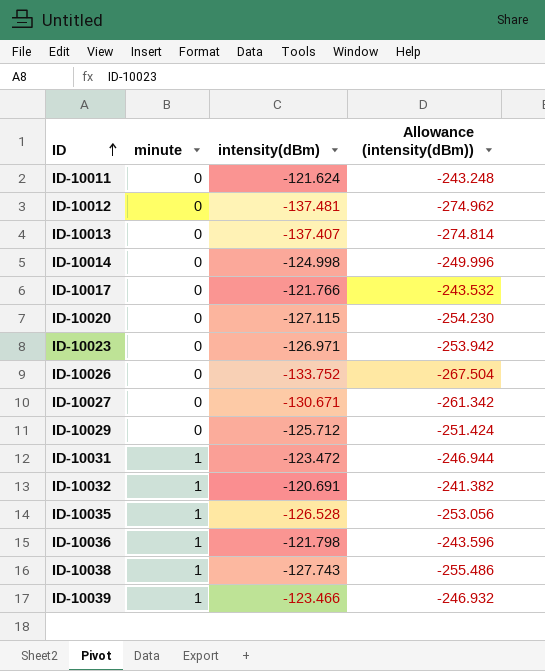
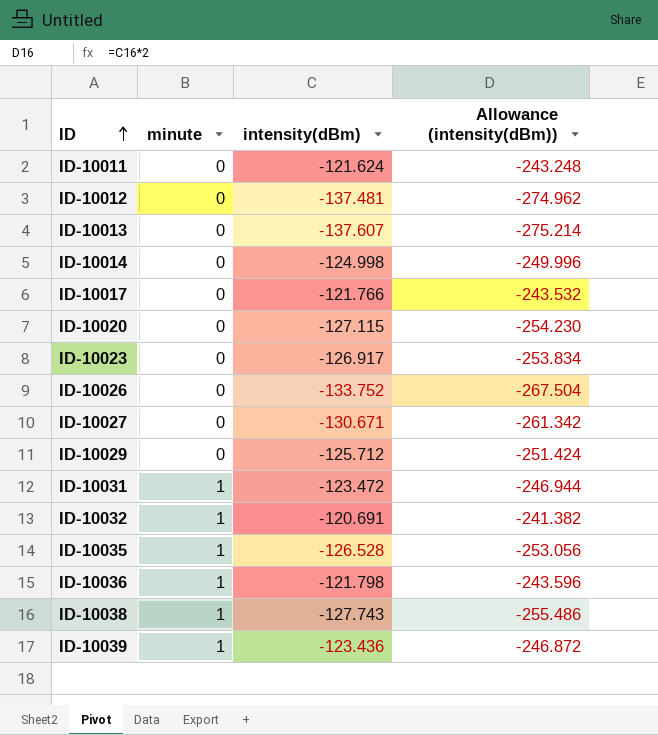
ID-10013 | intensity(dBm): -137.407 -> -137.607
ID-10013 | Allowance (intensity(dBm)): -274.814 -> -275.214
ID-10023 | intensity(dBm): -126.971 -> -126.917
ID-10023 | Allowance (intensity(dBm)): -253.942 -> -253.834
ID-10039 | intensity(dBm): -123.466 -> -123.436
ID-10039 | Allowance (intensity(dBm)): -246.932 -> -246.872

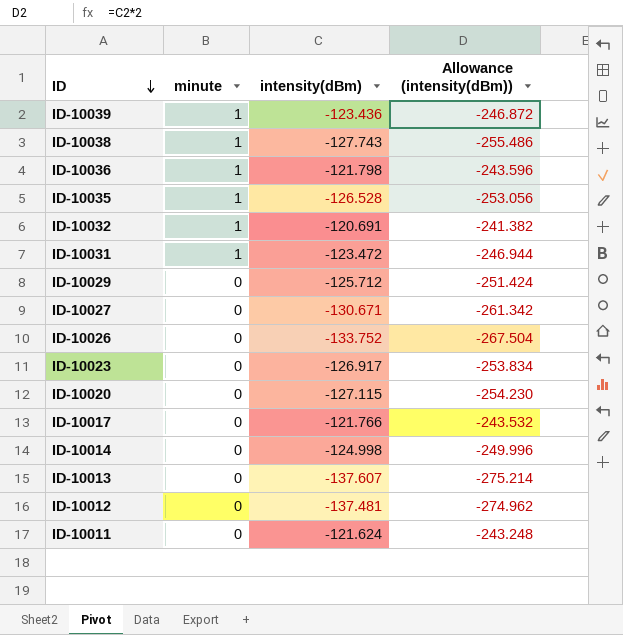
row order: ID ascending -> ID descending

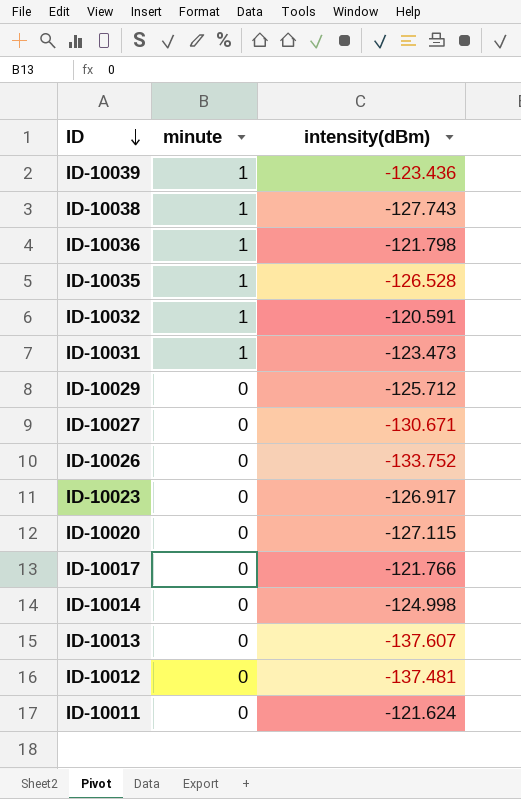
column Allowance (intensity(dBm)) | formula: [intensity(dBm)] * 2 -> none
ID-10032 | intensity(dBm): -120.691 -> -120.591
ID-10031 | intensity(dBm): -123.472 -> -123.473

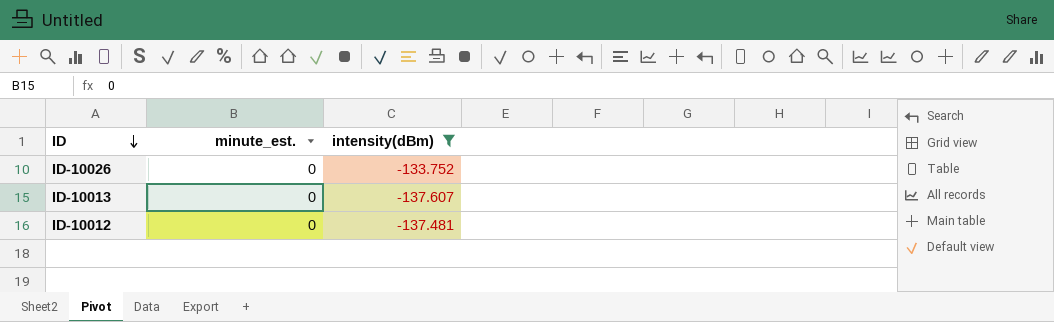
filter: none -> intensity(dBm) <= -133.752
column name: minute -> minute_est.

